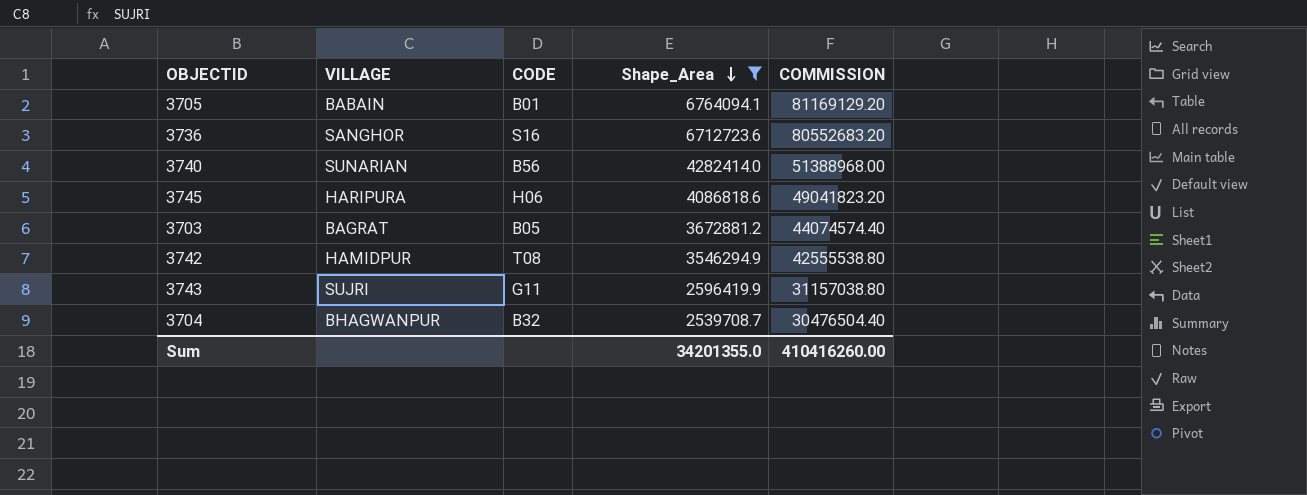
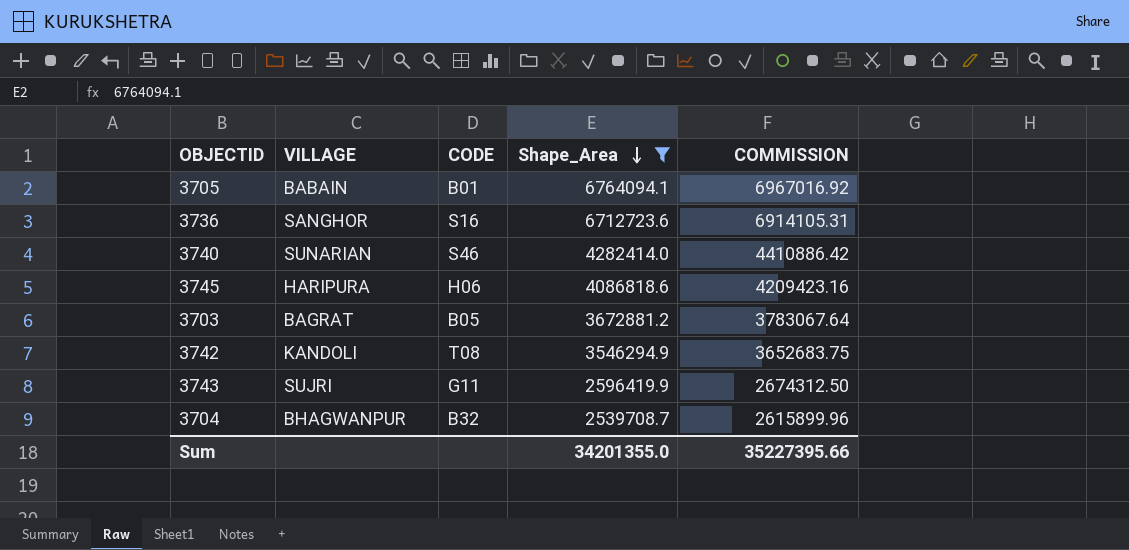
column COMMISSION | formula: [Shape_Area] * 12 -> [Shape_Area] * 1.03
3740 | CODE: B56 -> S46
3742 | VILLAGE: HAMIDPUR -> KANDOLI
Sum | COMMISSION: 410416260.00 -> 35227395.66

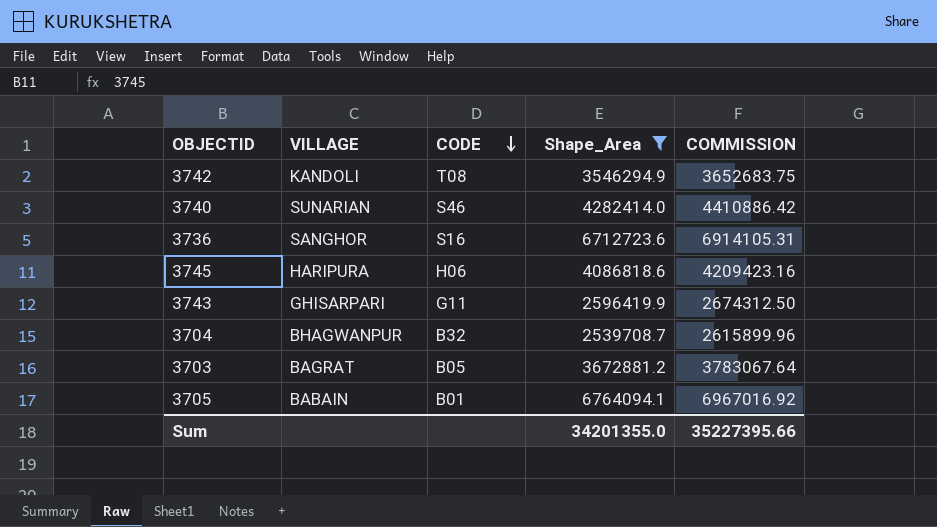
row order: Shape_Area descending -> CODE descending
3743 | VILLAGE: SUJRI -> GHISARPARI

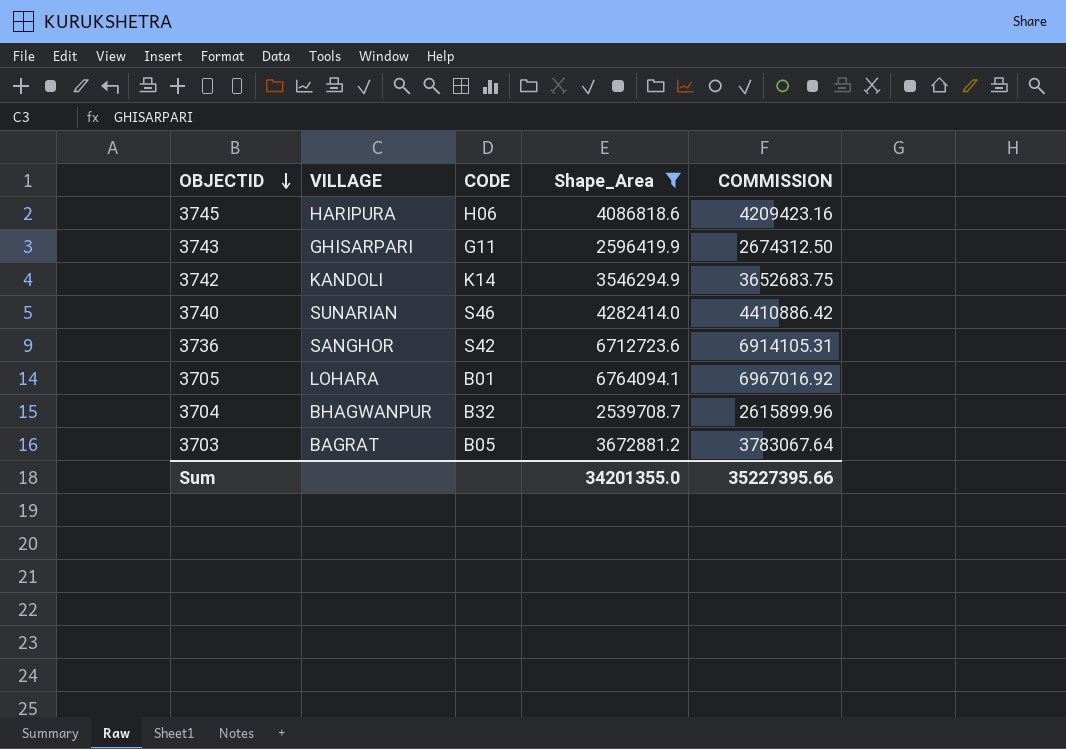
row order: CODE descending -> OBJECTID descending
3742 | CODE: T08 -> K14
3736 | CODE: S16 -> S42
3705 | VILLAGE: BABAIN -> LOHARA

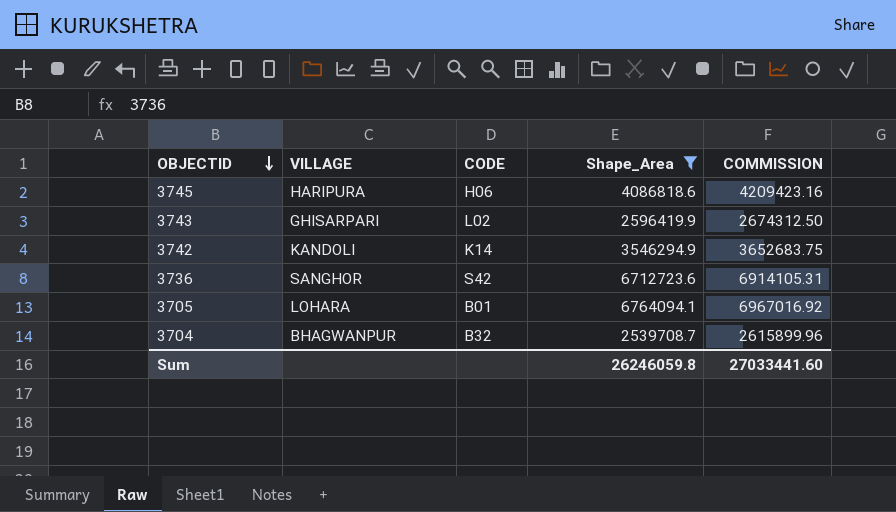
row 3740: SUNARIAN | S46 | 4282414.0 | 4410886.42 -> none
row 3703: BAGRAT | B05 | 3672881.2 | 3783067.64 -> none
3743 | CODE: G11 -> L02
Sum | Shape_Area: 34201355.0 -> 26246059.8
Sum | COMMISSION: 35227395.66 -> 27033441.60

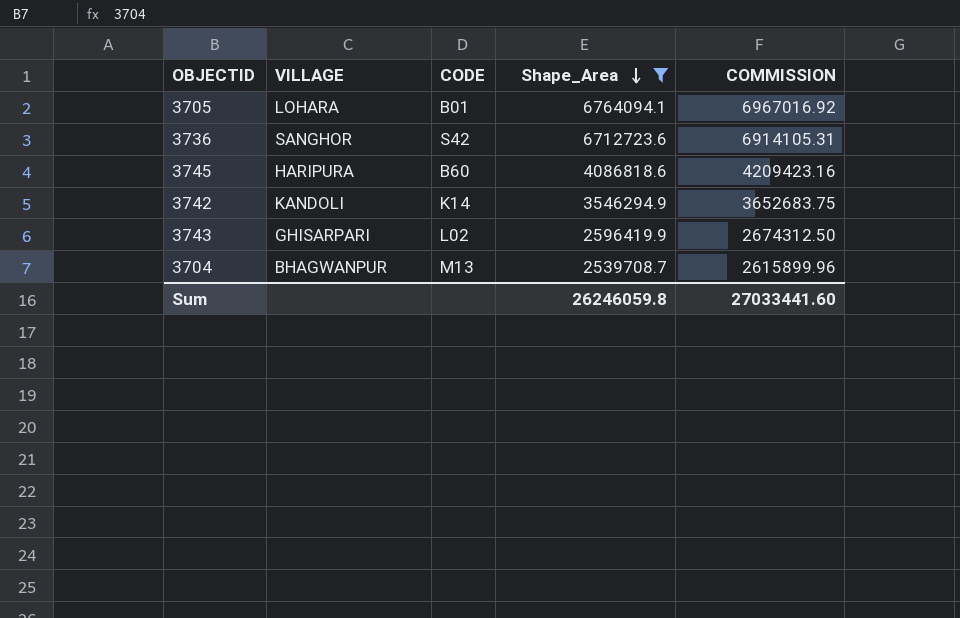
row order: OBJECTID descending -> Shape_Area descending
3745 | CODE: H06 -> B60
3704 | CODE: B32 -> M13

